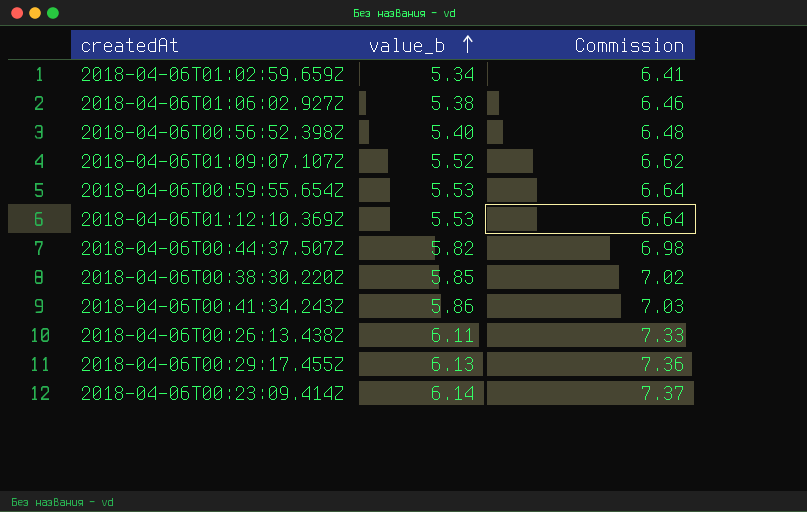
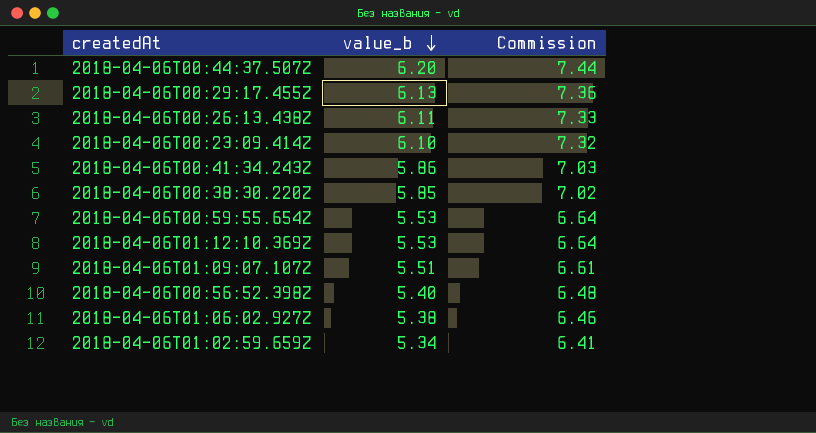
row order: value_b ascending -> value_b descending
2018-04-06T00:44:37.507Z | value_b: 5.82 -> 6.20
2018-04-06T00:44:37.507Z | Commission: 6.98 -> 7.44
2018-04-06T00:23:09.414Z | value_b: 6.14 -> 6.10
2018-04-06T00:23:09.414Z | Commission: 7.37 -> 7.32
2018-04-06T01:09:07.107Z | value_b: 5.52 -> 5.51
2018-04-06T01:09:07.107Z | Commission: 6.62 -> 6.61

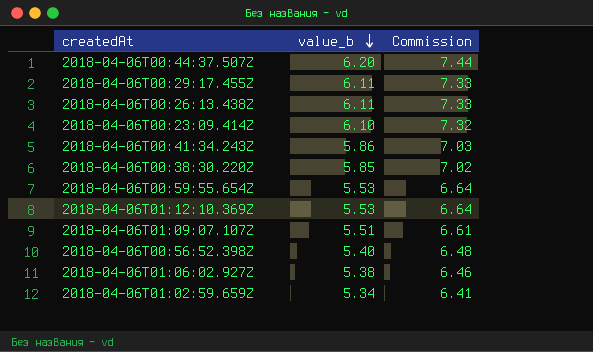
2018-04-06T00:29:17.455Z | value_b: 6.13 -> 6.11
2018-04-06T00:29:17.455Z | Commission: 7.36 -> 7.33

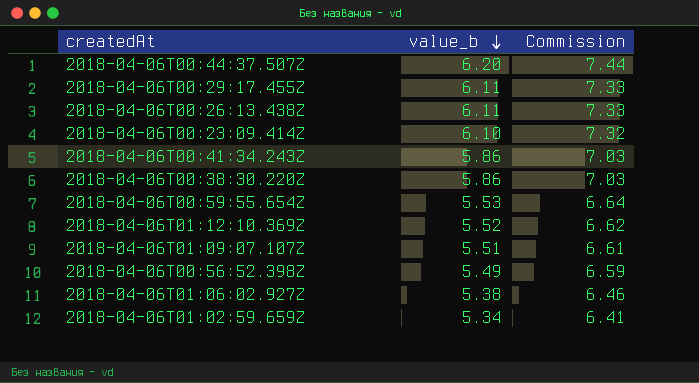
2018-04-06T00:38:30.220Z | value_b: 5.85 -> 5.86
2018-04-06T00:38:30.220Z | Commission: 7.02 -> 7.03
2018-04-06T01:12:10.369Z | value_b: 5.53 -> 5.52
2018-04-06T01:12:10.369Z | Commission: 6.64 -> 6.62
2018-04-06T00:56:52.398Z | value_b: 5.40 -> 5.49
2018-04-06T00:56:52.398Z | Commission: 6.48 -> 6.59

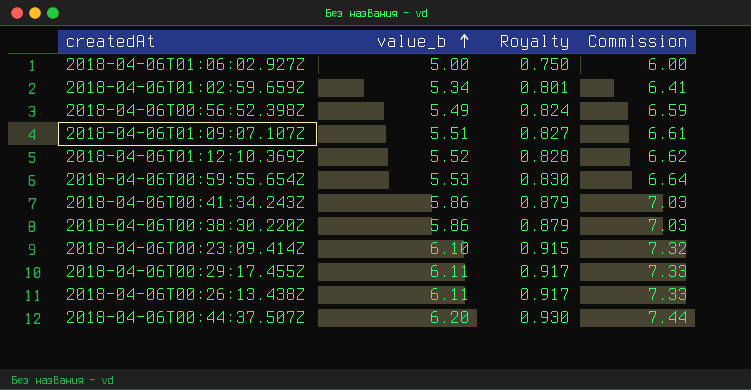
row order: value_b descending -> value_b ascending
column Royalty | formula: none -> [value_b] * 0.15
2018-04-06T01:06:02.927Z | value_b: 5.38 -> 5.00
2018-04-06T01:06:02.927Z | Commission: 6.46 -> 6.00

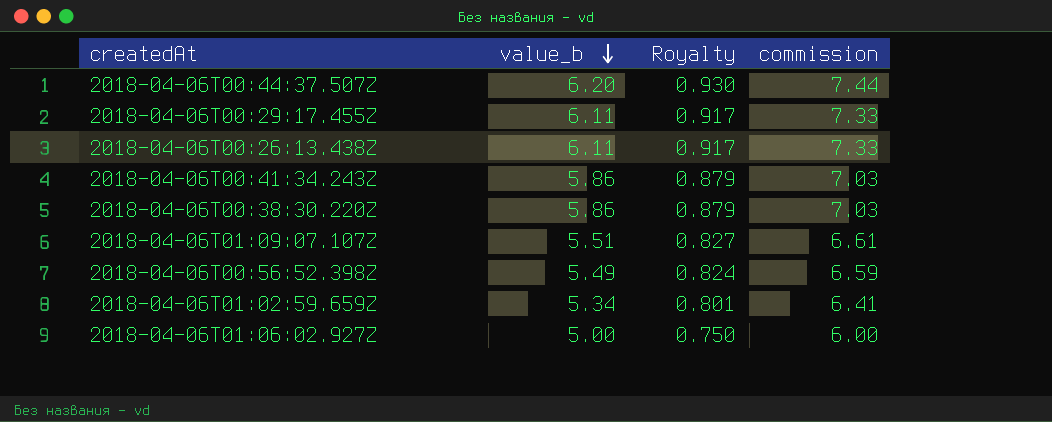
row order: value_b ascending -> value_b descending
column name: Commission -> commission
row 2018-04-06T01:12:10.369Z: 5.52 | 0.828 | 6.62 -> none
row 2018-04-06T00:59:55.654Z: 5.53 | 0.830 | 6.64 -> none
row 2018-04-06T00:23:09.414Z: 6.10 | 0.915 | 7.32 -> none

